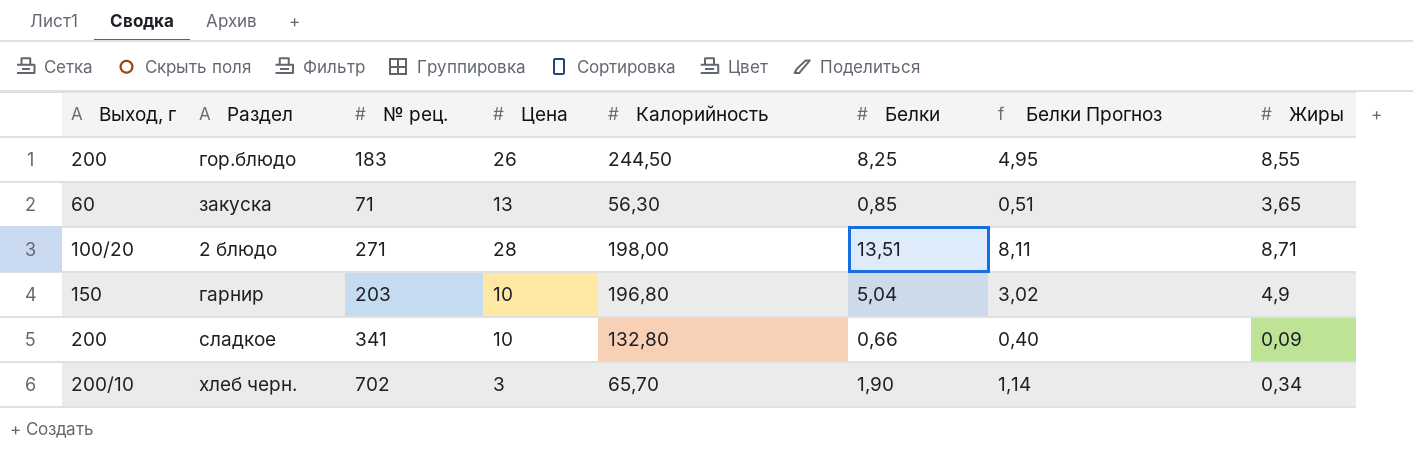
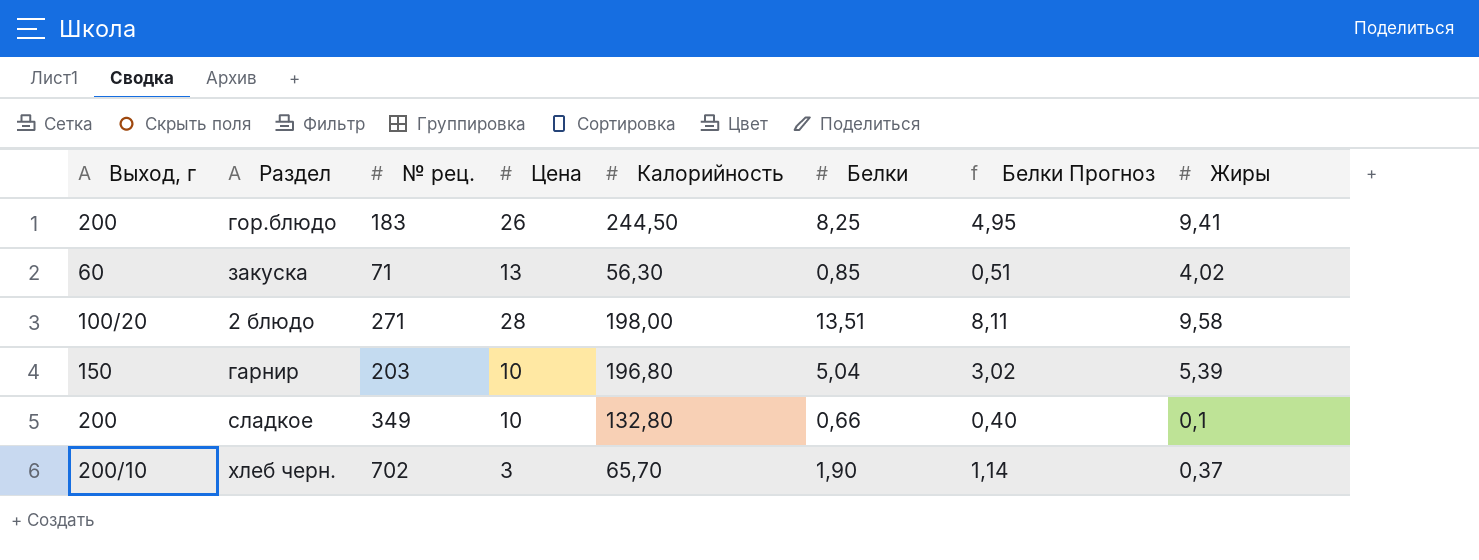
гор.блюдо | Жиры: 8,55 -> 9,41
закуска | Жиры: 3,65 -> 4,02
2 блюдо | Жиры: 8,71 -> 9,58
гарнир | Жиры: 4,9 -> 5,39
сладкое | № рец.: 341 -> 349
сладкое | Жиры: 0,09 -> 0,1
хлеб черн. | Жиры: 0,34 -> 0,37

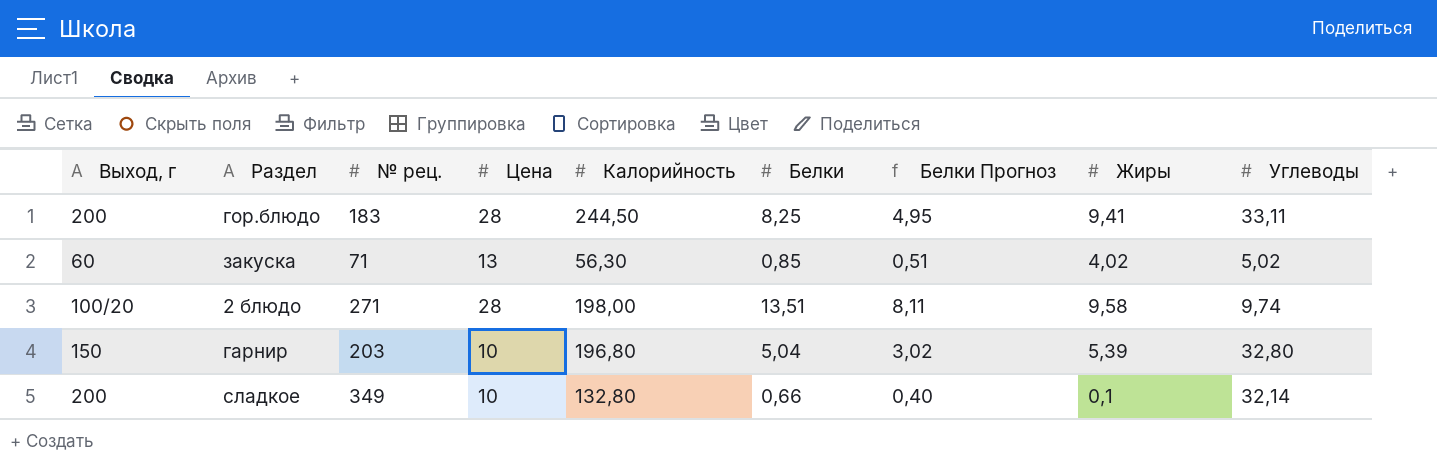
column Углеводы | position: none -> 9
row хлеб черн.: 200/10 | 702 | 3 | 65,70 | 1,90 | 1,14 | 0,37 -> none
гор.блюдо | Цена: 26 -> 28

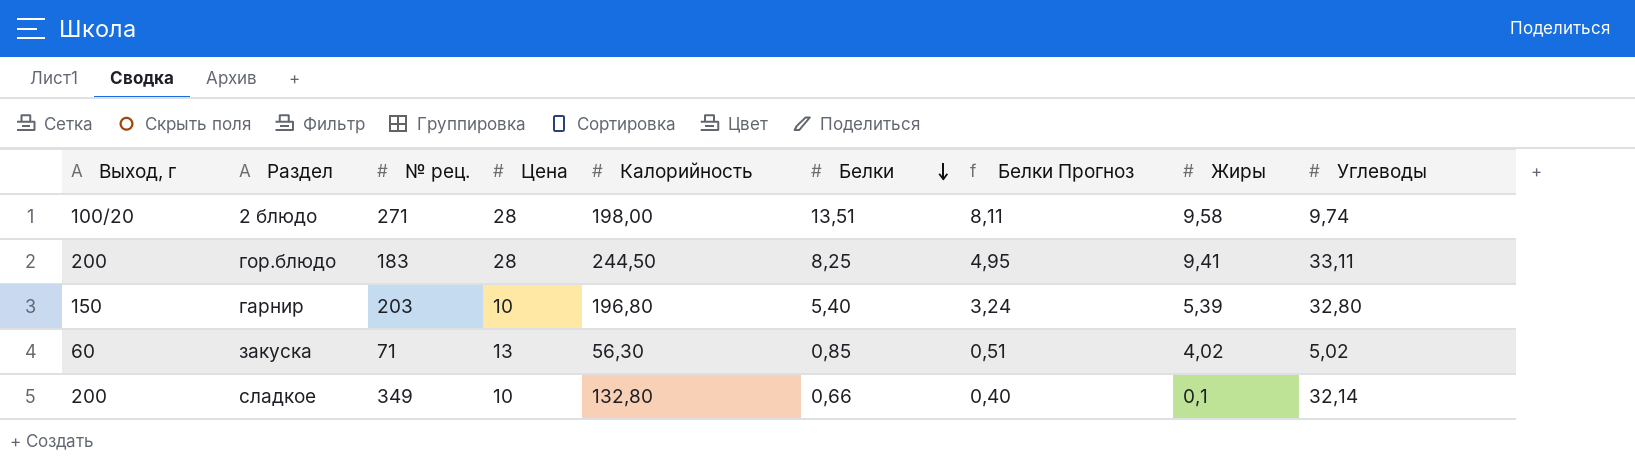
row order: none -> Белки descending
гарнир | Белки: 5,04 -> 5,40
гарнир | Белки Прогноз: 3,02 -> 3,24

